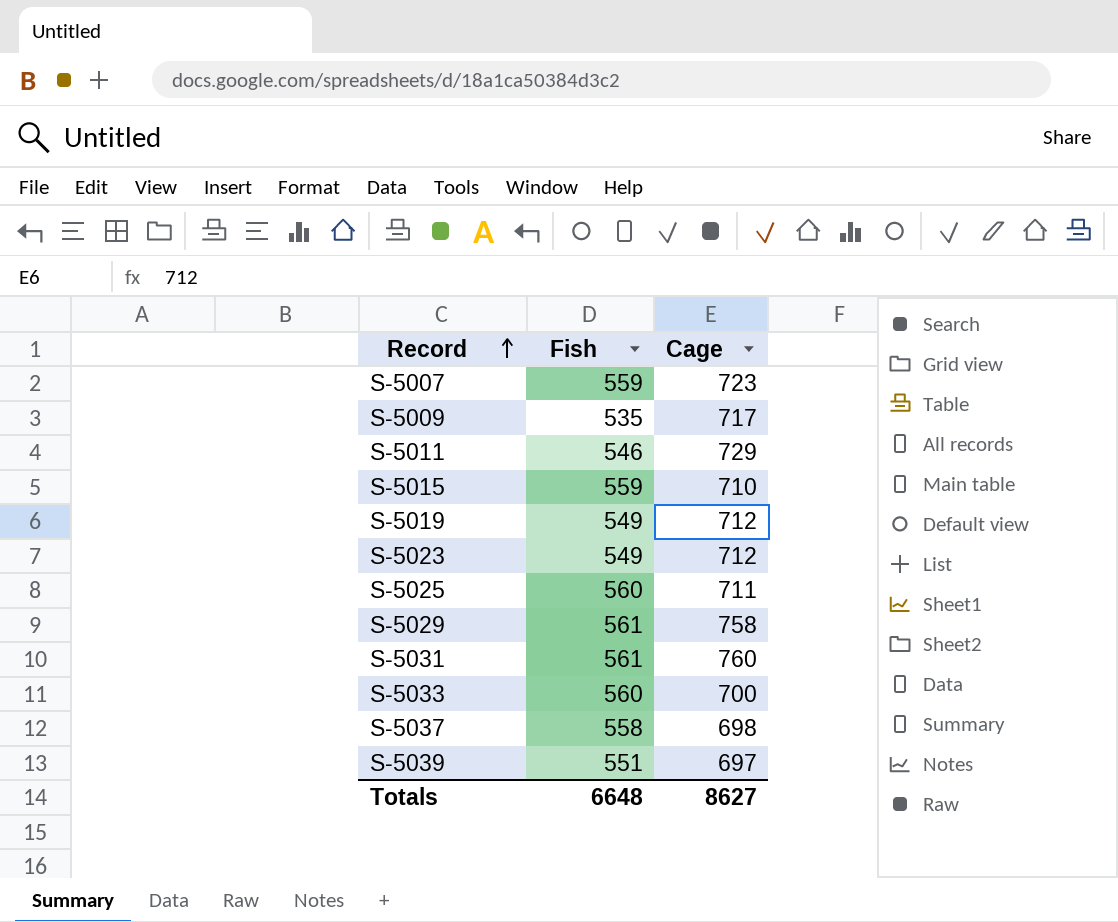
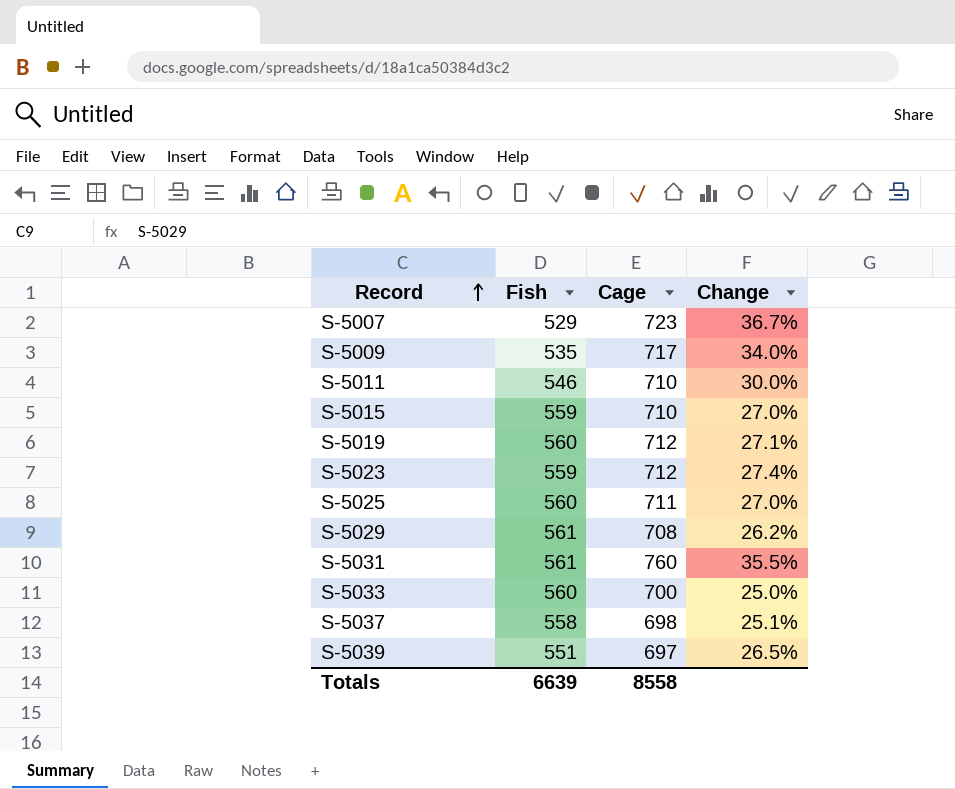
column Change | formula: none -> ([Cage] - [Fish]) / [Fish]
S-5007 | Fish: 559 -> 529
S-5011 | Cage: 729 -> 710
S-5019 | Fish: 549 -> 560
S-5023 | Fish: 549 -> 559
S-5029 | Cage: 758 -> 708
Totals | Fish: 6648 -> 6639
Totals | Cage: 8627 -> 8558

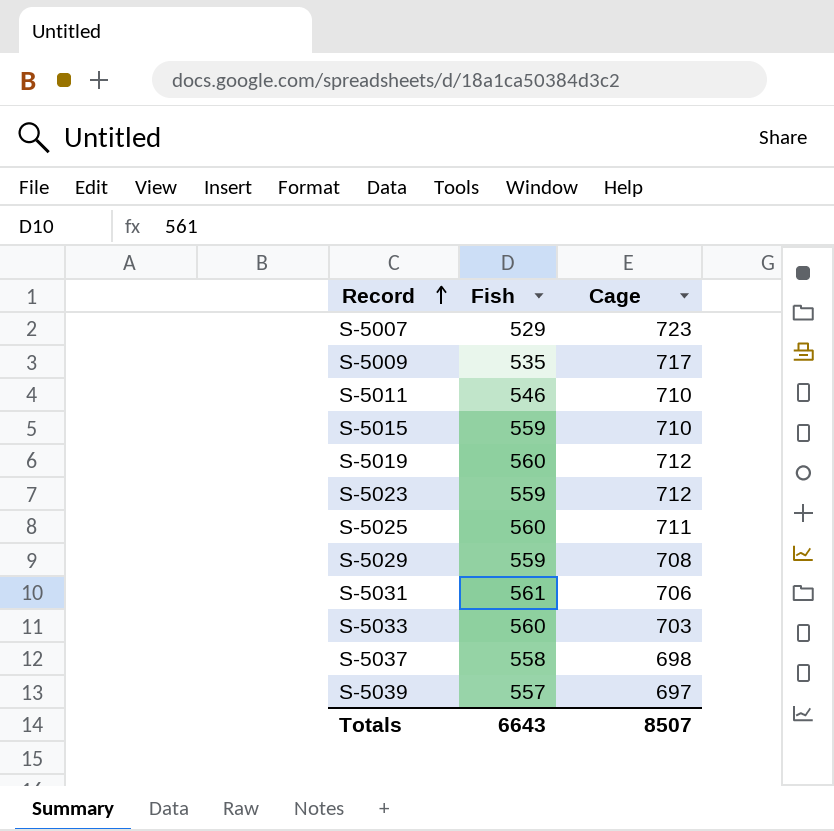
column Change | formula: ([Cage] - [Fish]) / [Fish] -> none
S-5029 | Fish: 561 -> 559
S-5031 | Cage: 760 -> 706
S-5033 | Cage: 700 -> 703
S-5039 | Fish: 551 -> 557
Totals | Fish: 6639 -> 6643
Totals | Cage: 8558 -> 8507

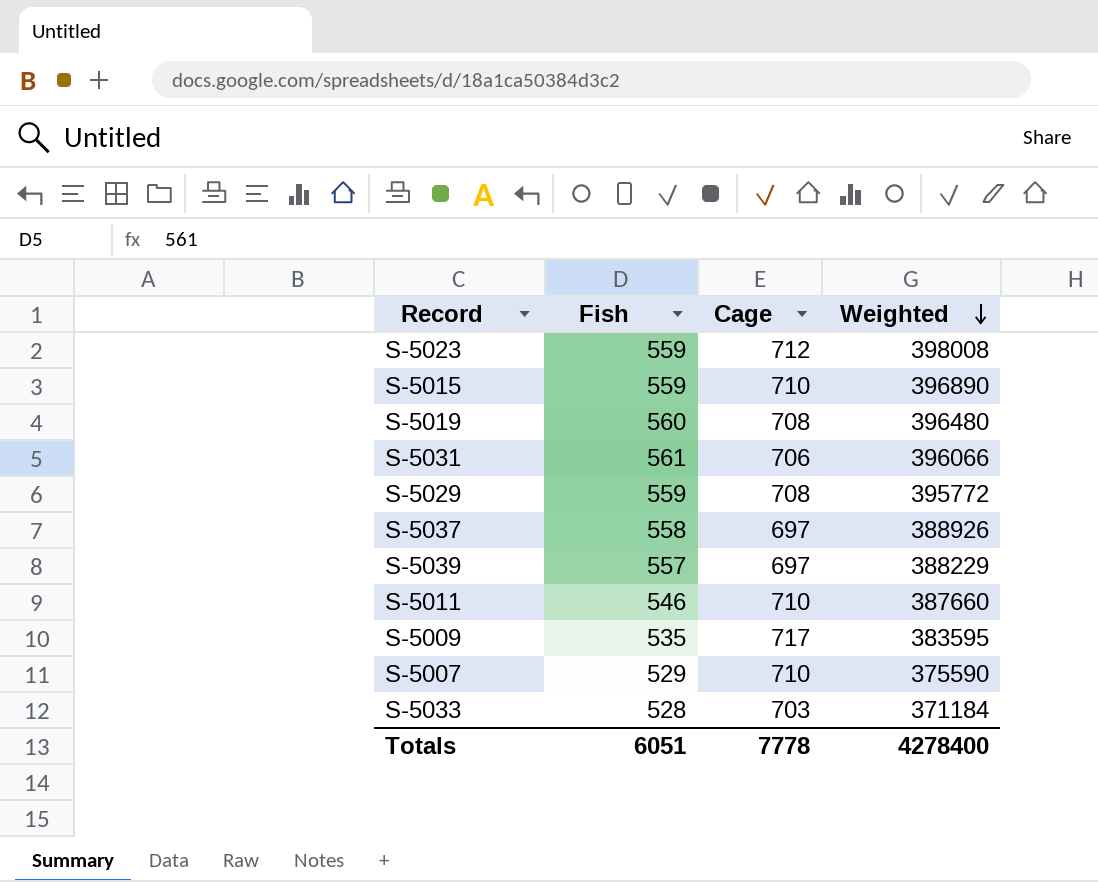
row order: Record ascending -> Weighted descending
column Weighted | formula: none -> [Fish] * [Cage]
row S-5025: 560 | 711 -> none
S-5019 | Cage: 712 -> 708
S-5037 | Cage: 698 -> 697
S-5007 | Cage: 723 -> 710
S-5033 | Fish: 560 -> 528
Totals | Fish: 6643 -> 6051
Totals | Cage: 8507 -> 7778

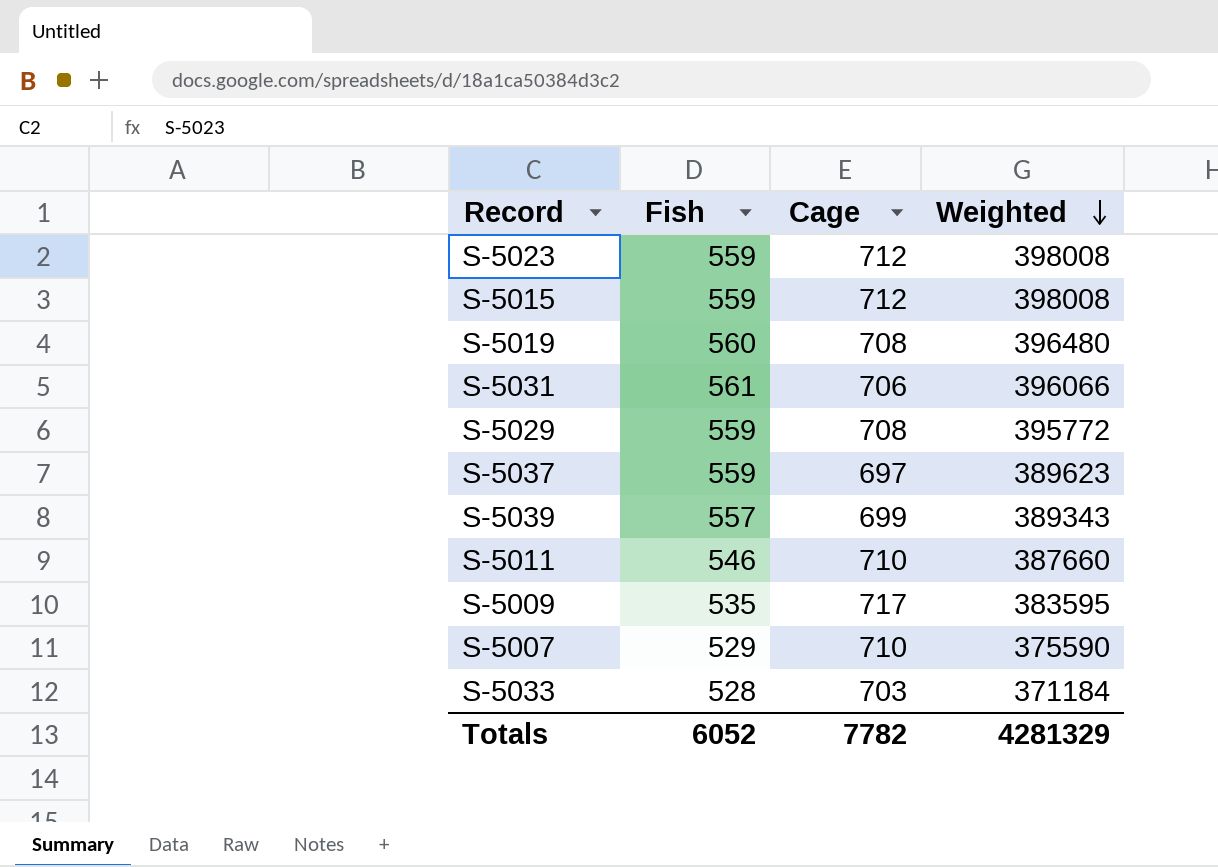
S-5015 | Cage: 710 -> 712
S-5015 | Weighted: 396890 -> 398008
S-5037 | Fish: 558 -> 559
S-5037 | Weighted: 388926 -> 389623
S-5039 | Cage: 697 -> 699
S-5039 | Weighted: 388229 -> 389343
Totals | Fish: 6051 -> 6052
Totals | Cage: 7778 -> 7782
Totals | Weighted: 4278400 -> 4281329

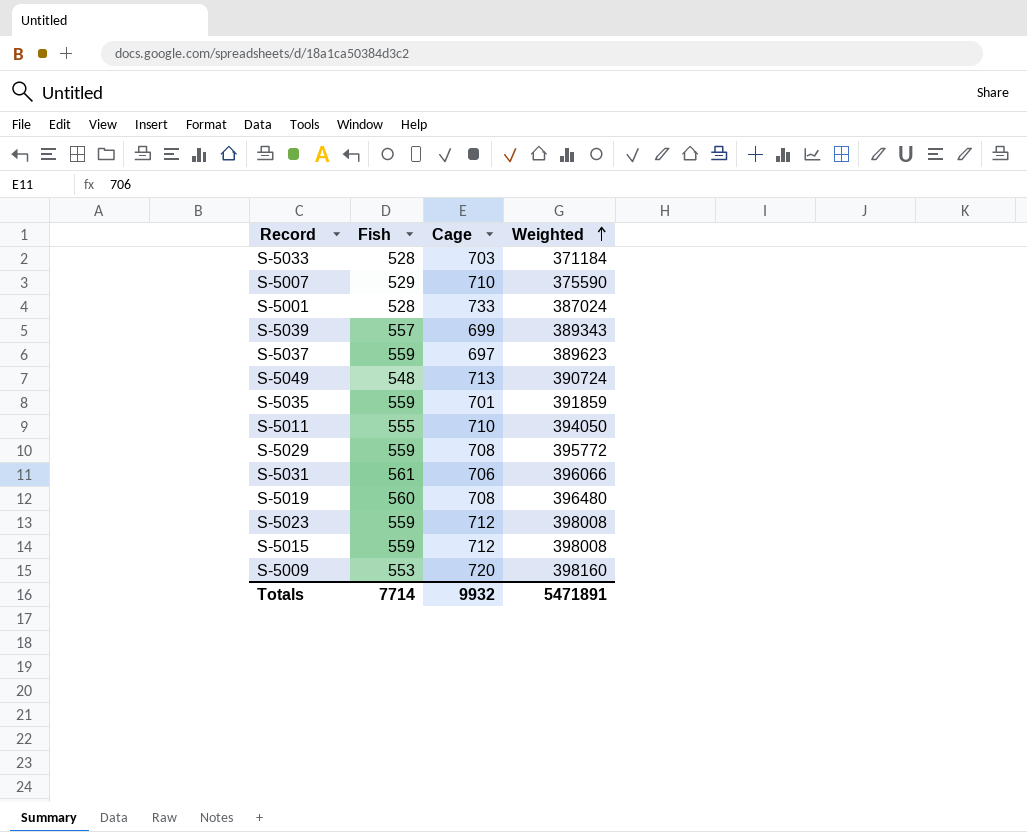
row order: Weighted descending -> Weighted ascending
row S-5001: none -> 528 | 733 | 387024
row S-5049: none -> 548 | 713 | 390724
row S-5035: none -> 559 | 701 | 391859
S-5011 | Fish: 546 -> 555
S-5011 | Weighted: 387660 -> 394050
S-5009 | Fish: 535 -> 553
S-5009 | Cage: 717 -> 720
S-5009 | Weighted: 383595 -> 398160
Totals | Fish: 6052 -> 7714
Totals | Cage: 7782 -> 9932
Totals | Weighted: 4281329 -> 5471891

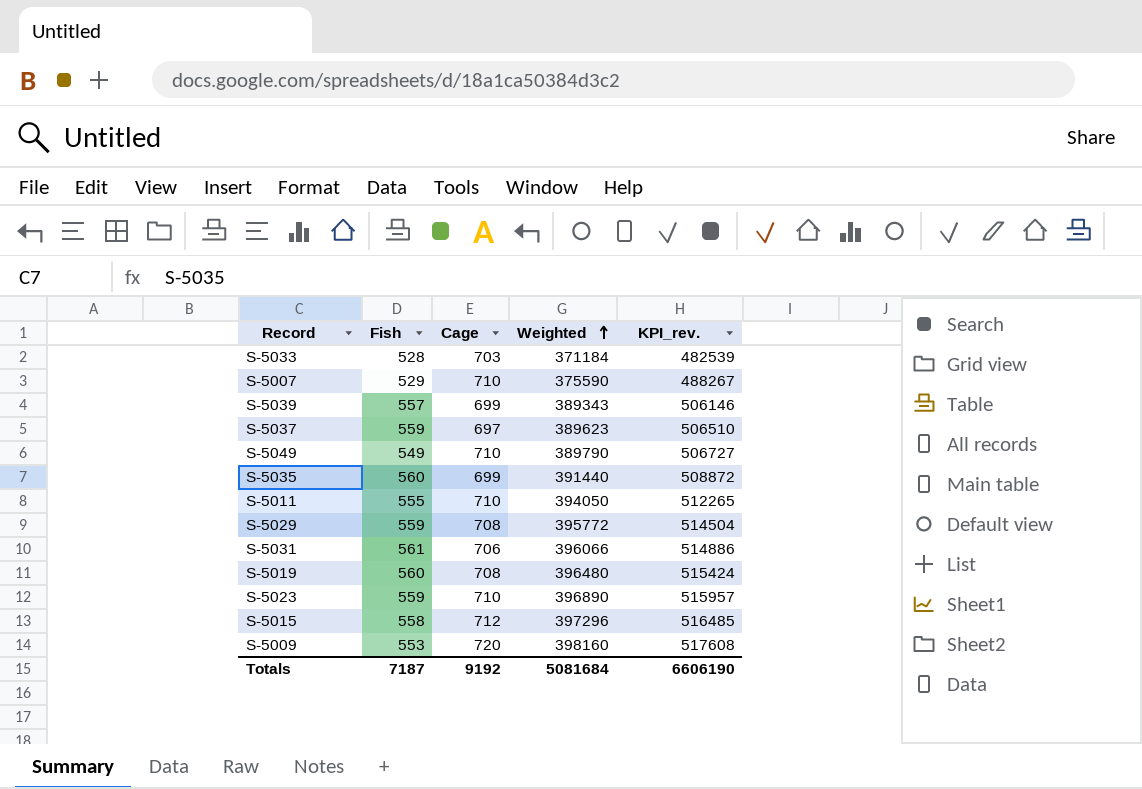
column KPI_rev. | formula: none -> [Weighted] * 1.3
row S-5001: 528 | 733 | 387024 -> none
S-5049 | Fish: 548 -> 549
S-5049 | Cage: 713 -> 710
S-5049 | Weighted: 390724 -> 389790
S-5035 | Fish: 559 -> 560
S-5035 | Cage: 701 -> 699
S-5035 | Weighted: 391859 -> 391440
S-5023 | Cage: 712 -> 710
S-5023 | Weighted: 398008 -> 396890
S-5015 | Fish: 559 -> 558
S-5015 | Weighted: 398008 -> 397296
Totals | Fish: 7714 -> 7187
Totals | Cage: 9932 -> 9192
Totals | Weighted: 5471891 -> 5081684

